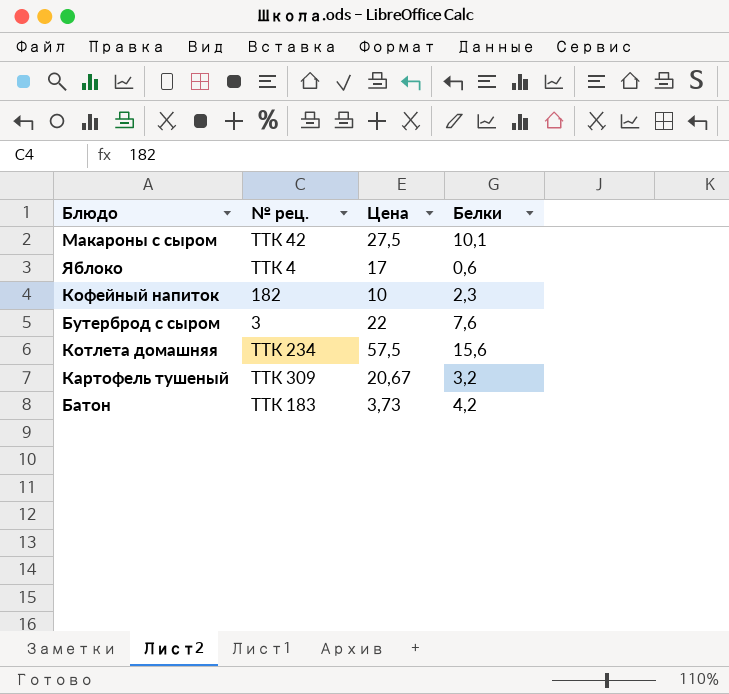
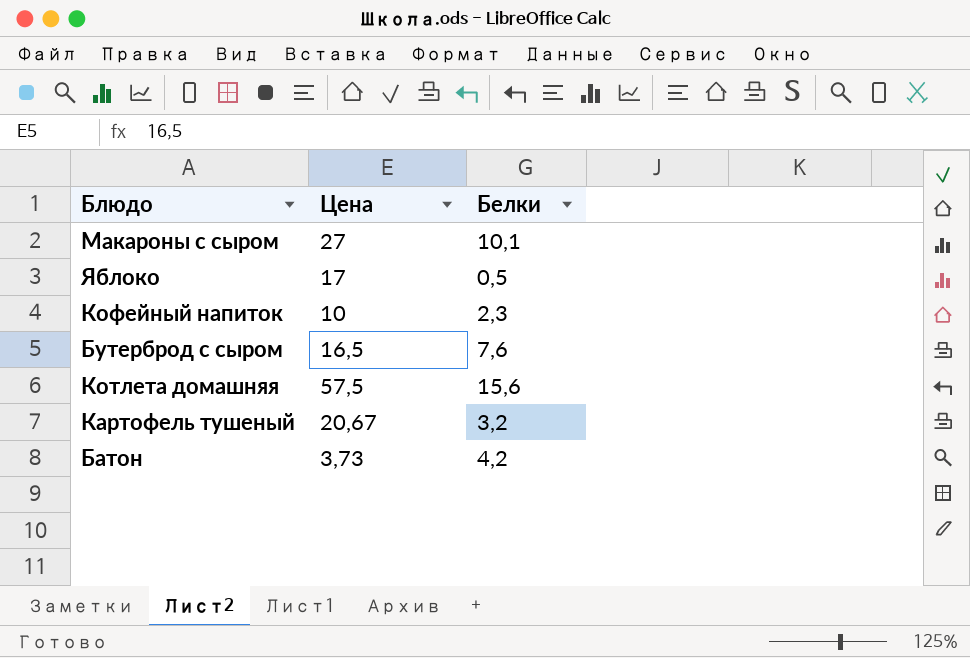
column № рец. | position: 2 -> none
Макароны с сыром | Цена: 27,5 -> 27
Яблоко | Белки: 0,6 -> 0,5
Бутерброд с сыром | Цена: 22 -> 16,5

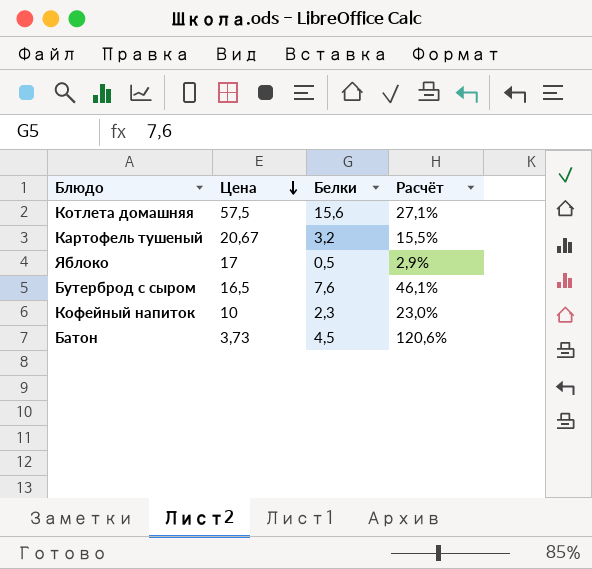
row order: none -> Цена descending
column Расчёт | formula: none -> [Белки] / [Цена]
row Макароны с сыром: 27 | 10,1 -> none
Батон | Белки: 4,2 -> 4,5

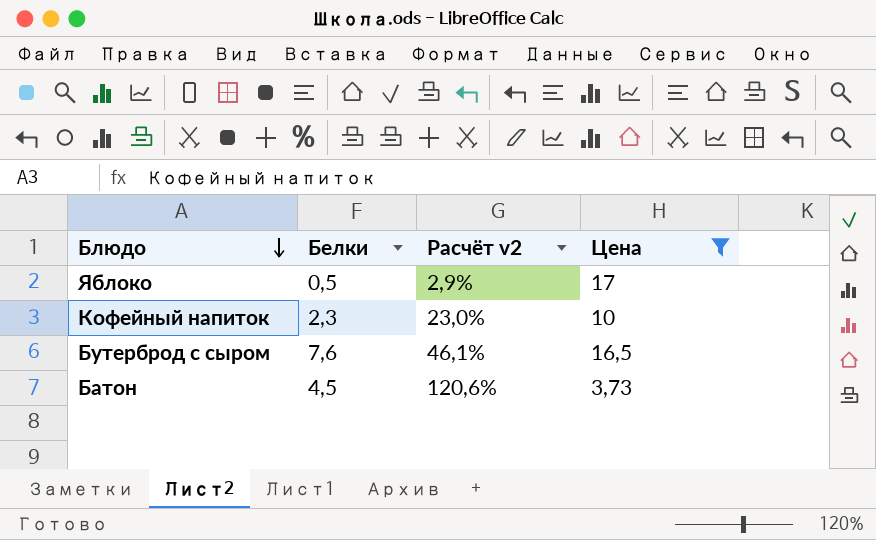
filter: none -> Цена <= 17
row order: Цена descending -> Блюдо descending
column name: Расчёт -> Расчёт v2
column Цена | position: 2 -> 4

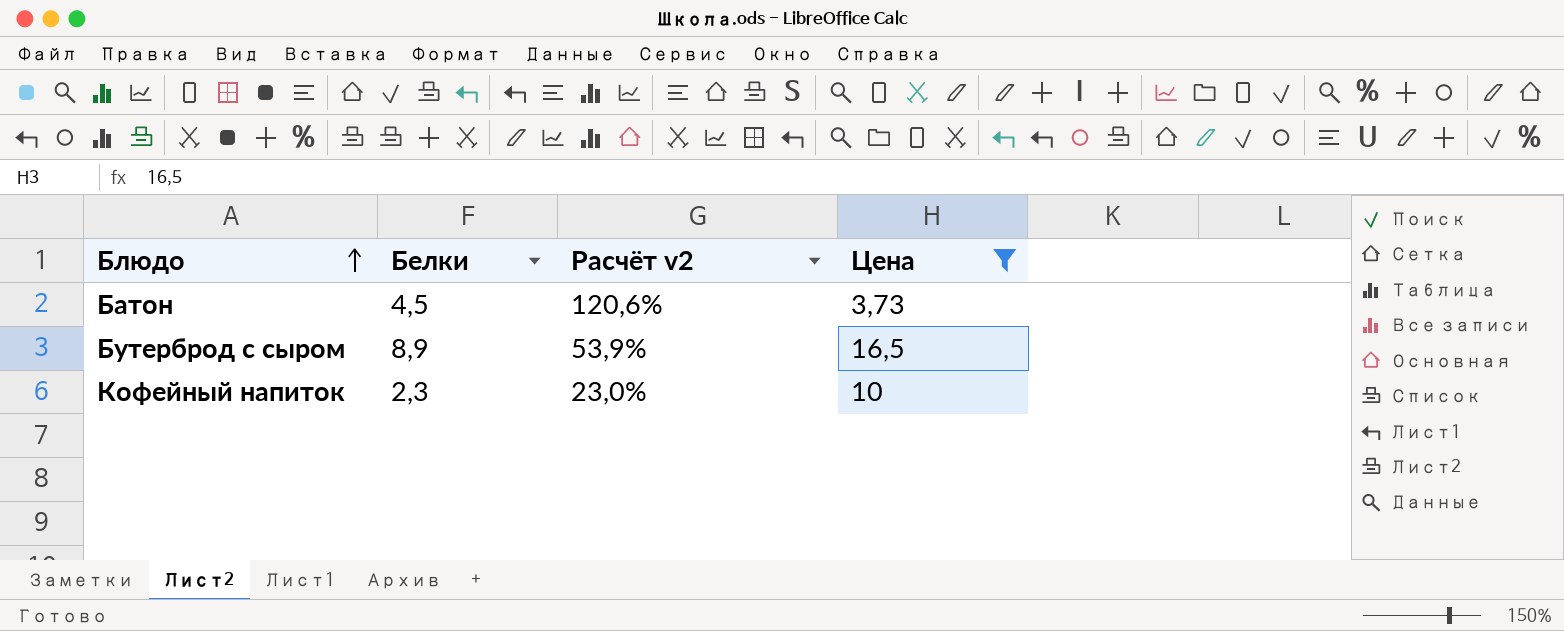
row order: Блюдо descending -> Блюдо ascending
row Яблоко: 0,5 | 2,9% | 17 -> none
Бутерброд с сыром | Белки: 7,6 -> 8,9
Бутерброд с сыром | Расчёт v2: 46,1% -> 53,9%

